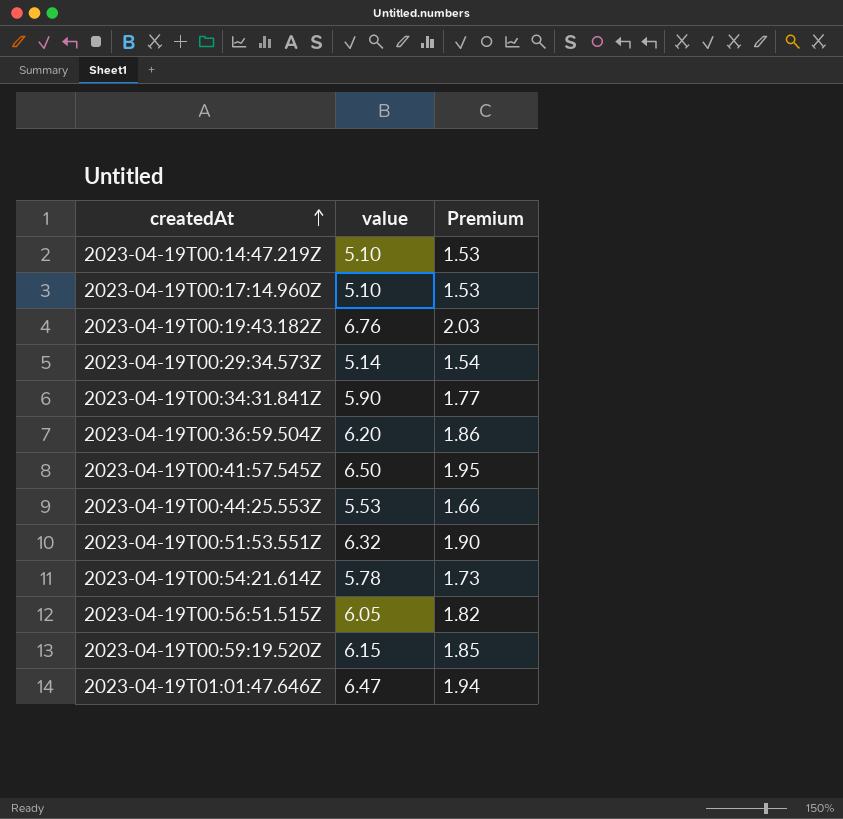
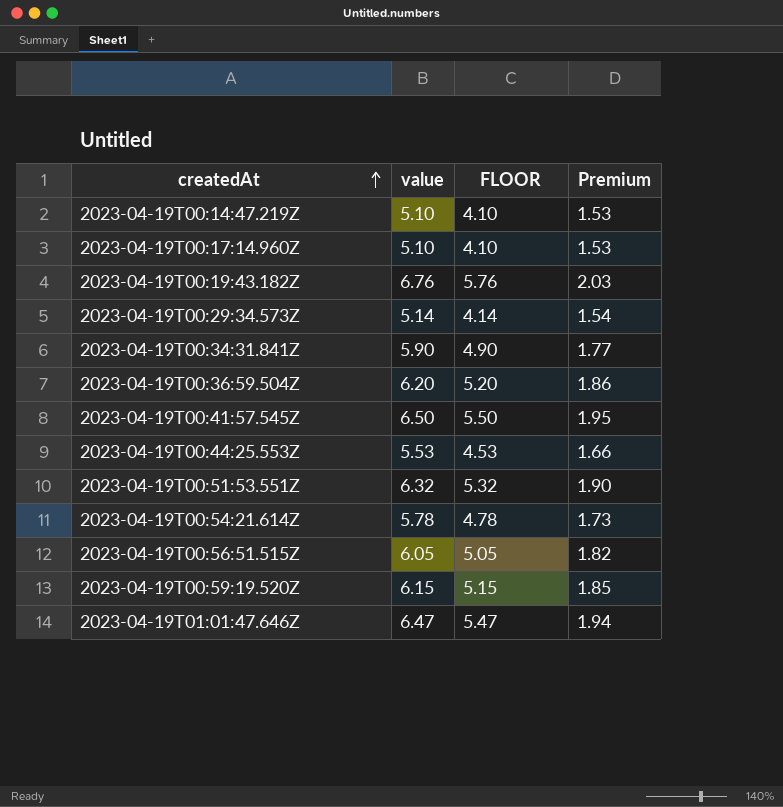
column FLOOR | formula: none -> [value] - 1

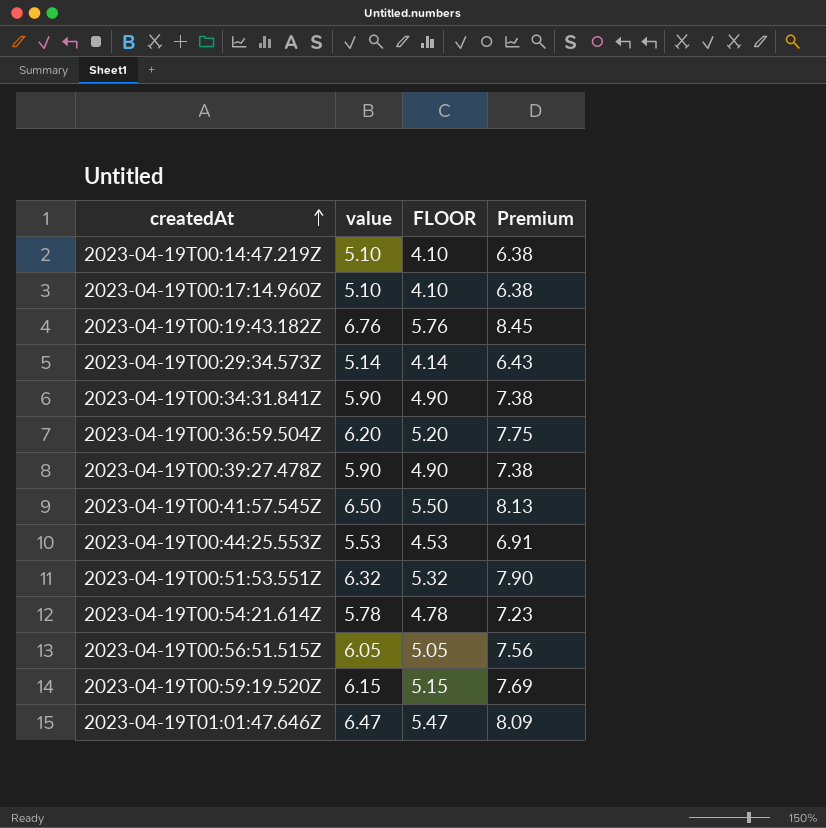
column Premium | formula: [value] * 0.3 -> [value] * 1.25
row 2023-04-19T00:39:27.478Z: none -> 5.90 | 4.90 | 7.38

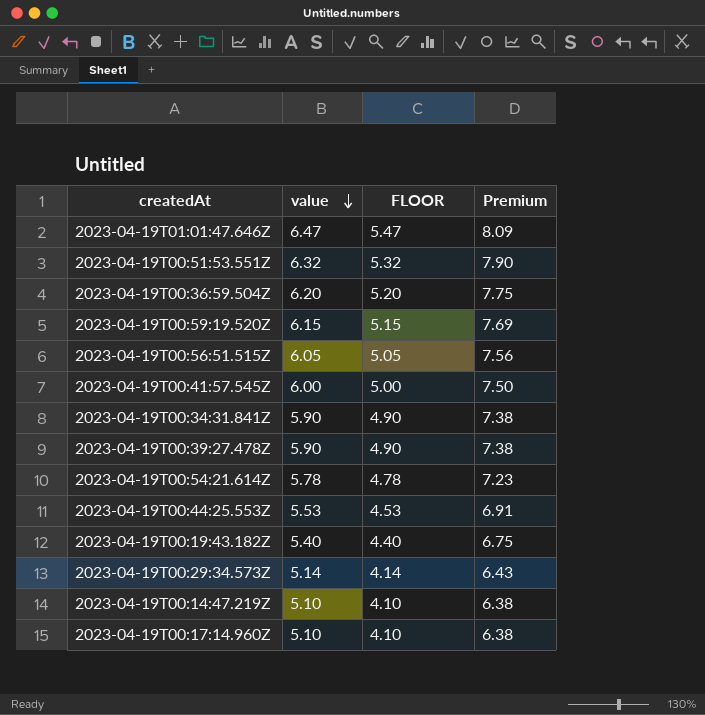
row order: createdAt ascending -> value descending
2023-04-19T00:41:57.545Z | value: 6.50 -> 6.00
2023-04-19T00:41:57.545Z | FLOOR: 5.50 -> 5.00
2023-04-19T00:41:57.545Z | Premium: 8.13 -> 7.50
2023-04-19T00:19:43.182Z | value: 6.76 -> 5.40
2023-04-19T00:19:43.182Z | FLOOR: 5.76 -> 4.40
2023-04-19T00:19:43.182Z | Premium: 8.45 -> 6.75

